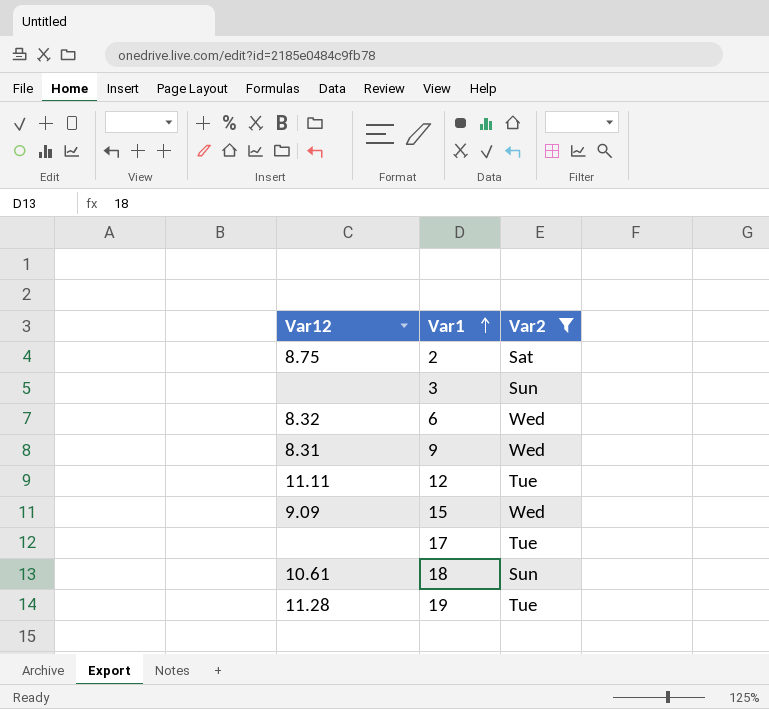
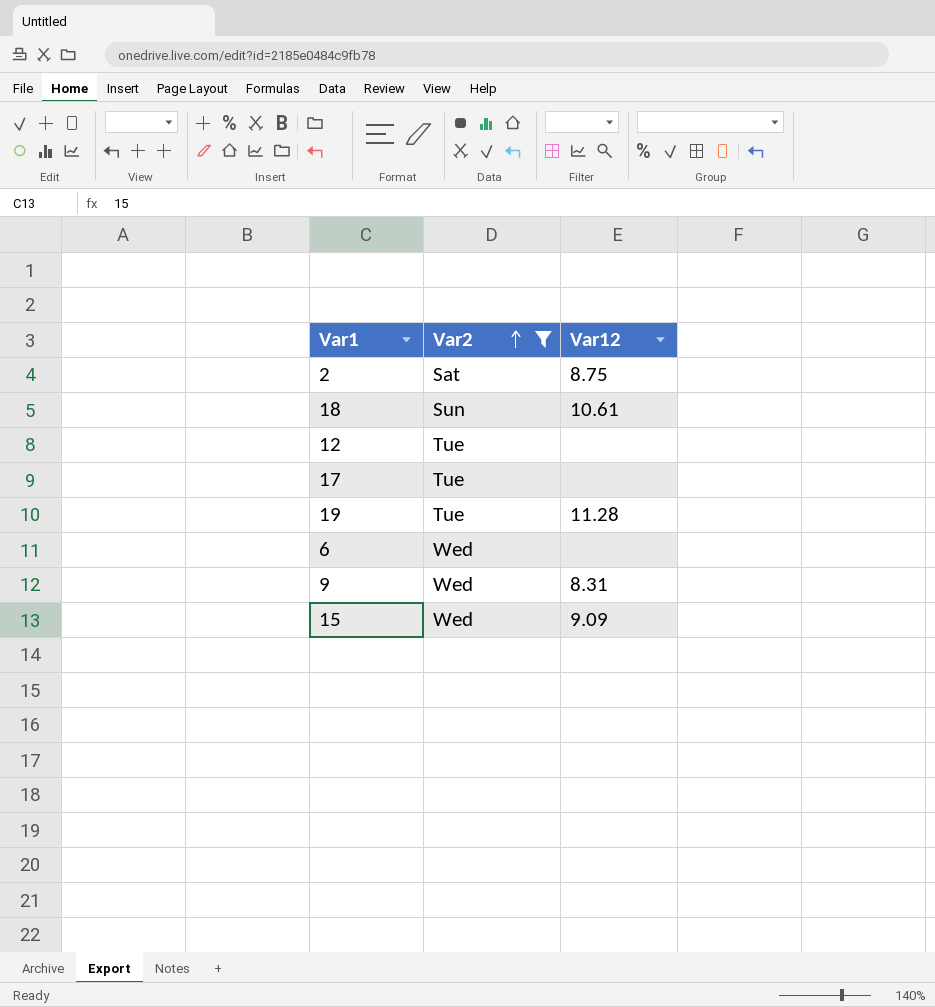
row order: Var1 ascending -> Var2 ascending
column Var12 | position: 1 -> 3
row 3: none | Sun -> none
12 | Var12: 11.11 -> none
6 | Var12: 8.32 -> none

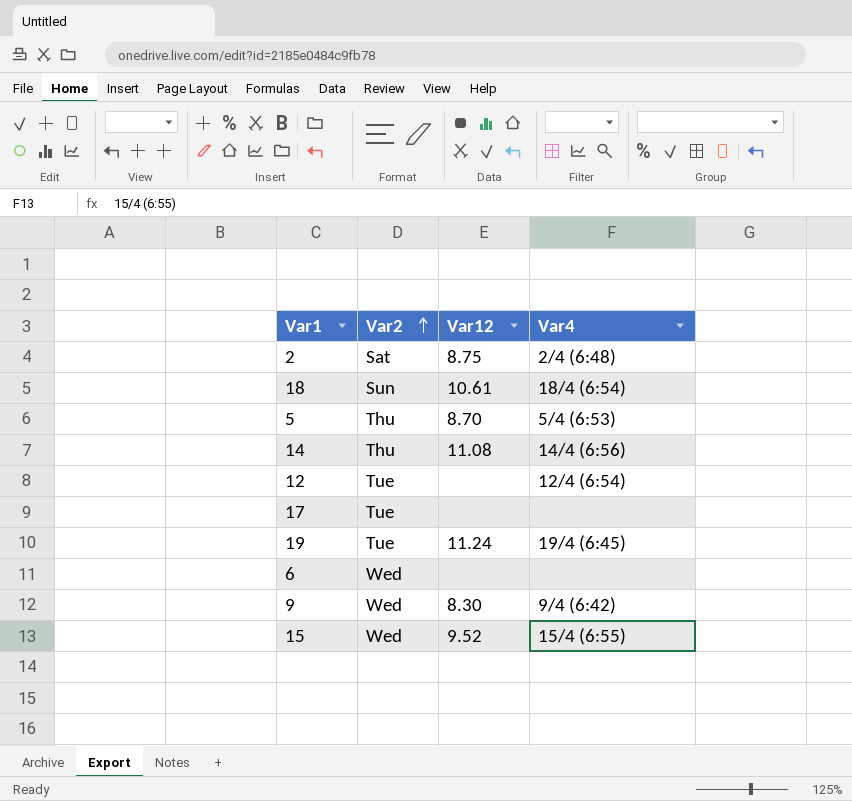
filter: Var2 != Thu -> none
column Var4 | position: none -> 4
19 | Var12: 11.28 -> 11.24
9 | Var12: 8.31 -> 8.30
15 | Var12: 9.09 -> 9.52

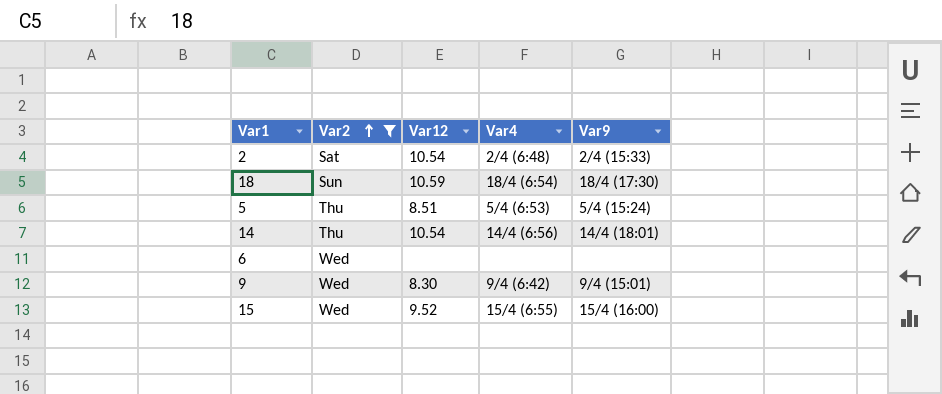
filter: none -> Var2 != Tue
column Var9 | position: none -> 5
2 | Var12: 8.75 -> 10.54
18 | Var12: 10.61 -> 10.59
5 | Var12: 8.70 -> 8.51
14 | Var12: 11.08 -> 10.54

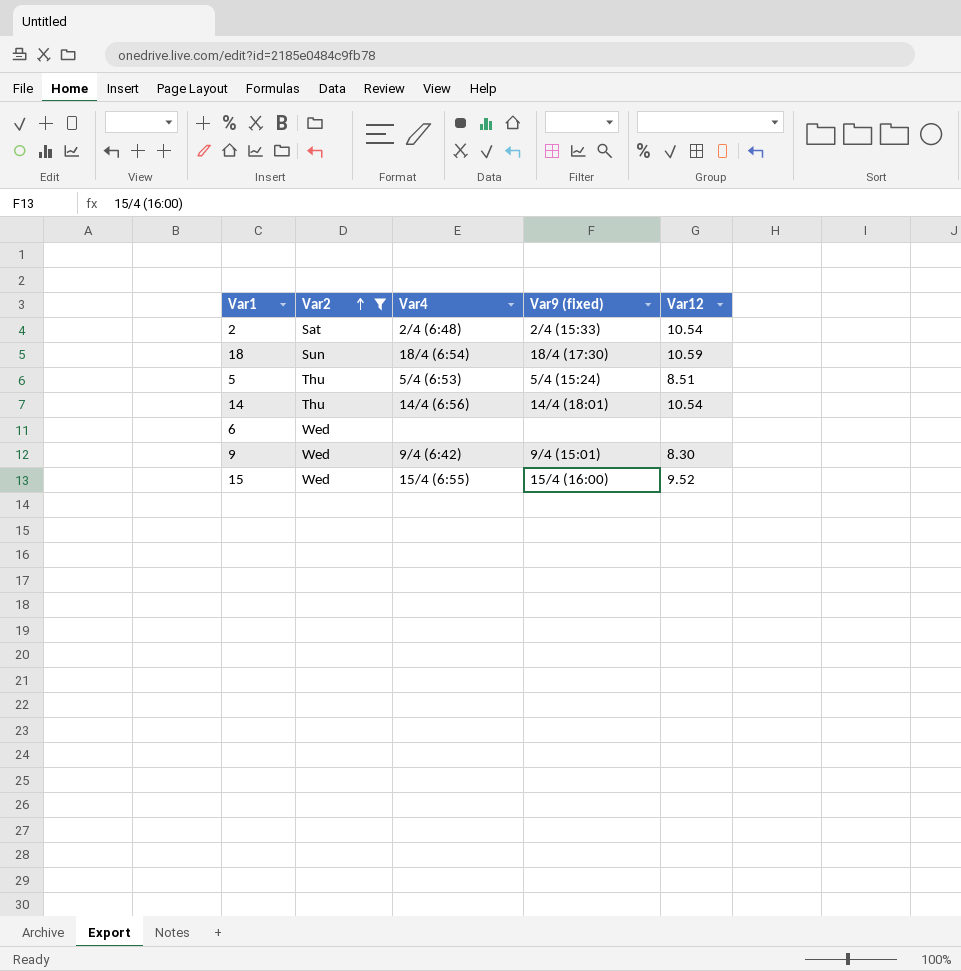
column name: Var9 -> Var9 (fixed)
column Var12 | position: 3 -> 5

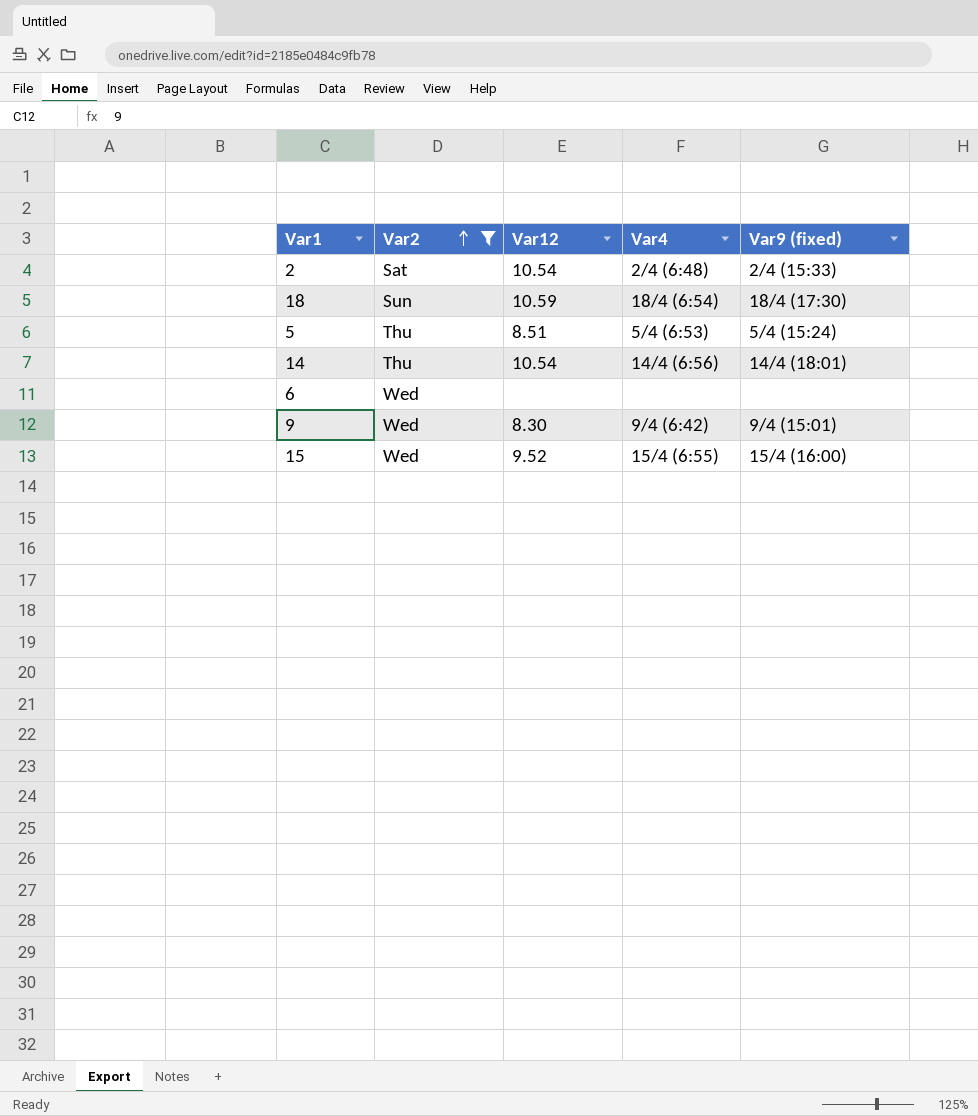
column Var12 | position: 5 -> 3

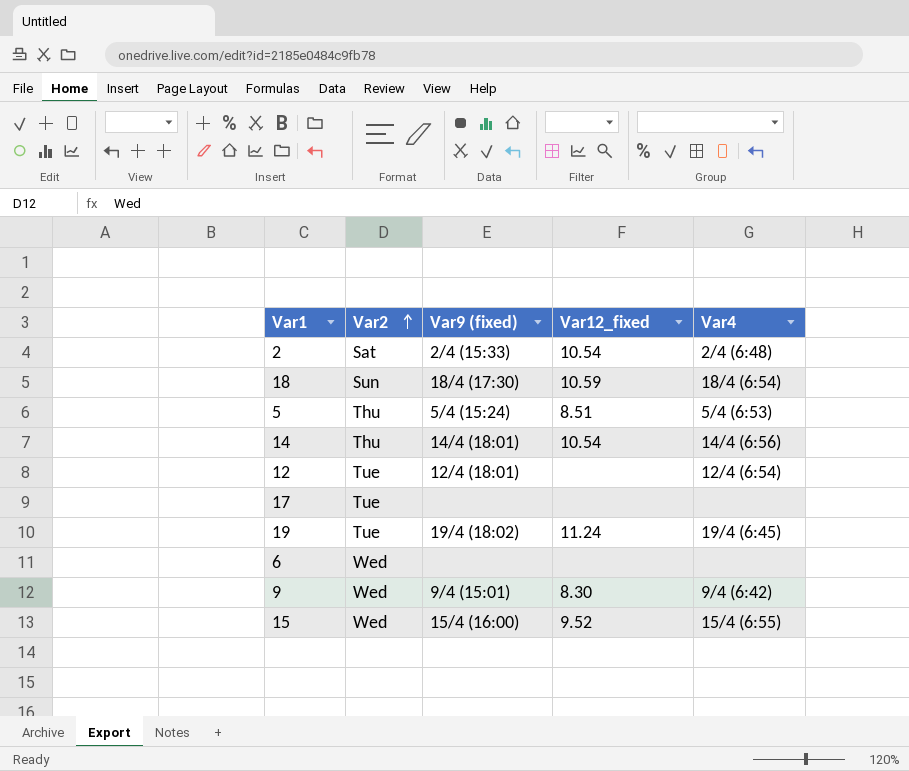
filter: Var2 != Tue -> none
column Var9 (fixed) | position: 5 -> 3
column name: Var12 -> Var12_fixed

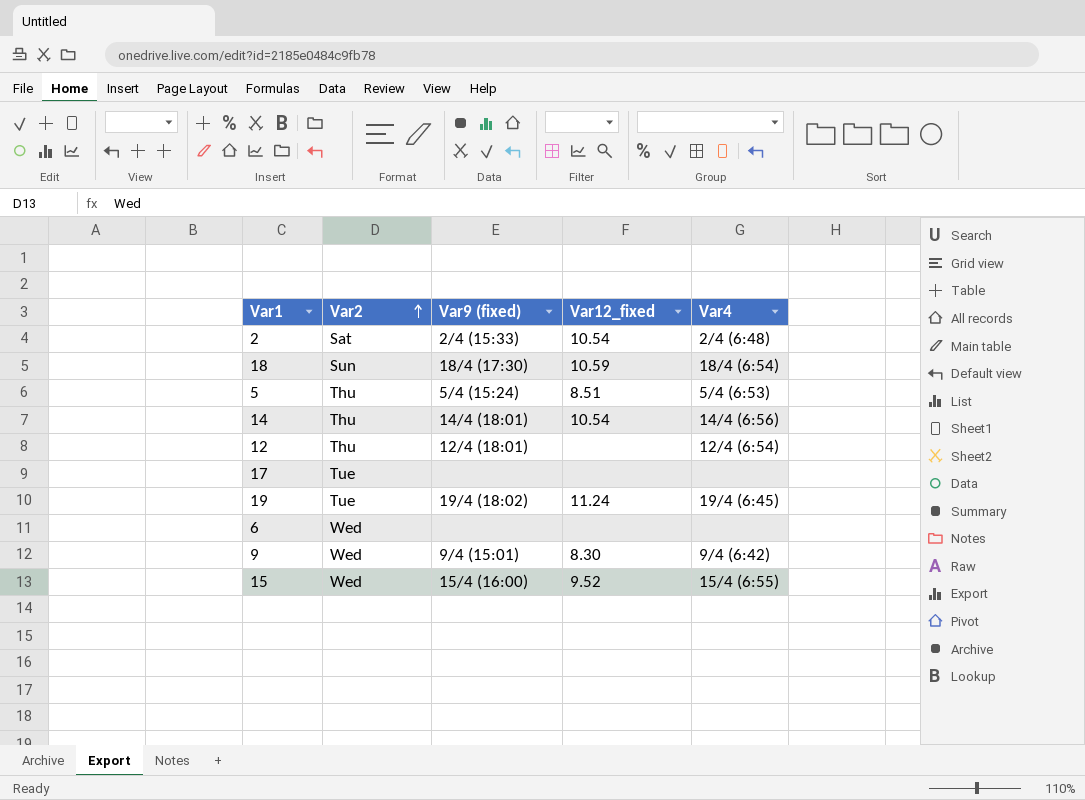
12 | Var2: Tue -> Thu

